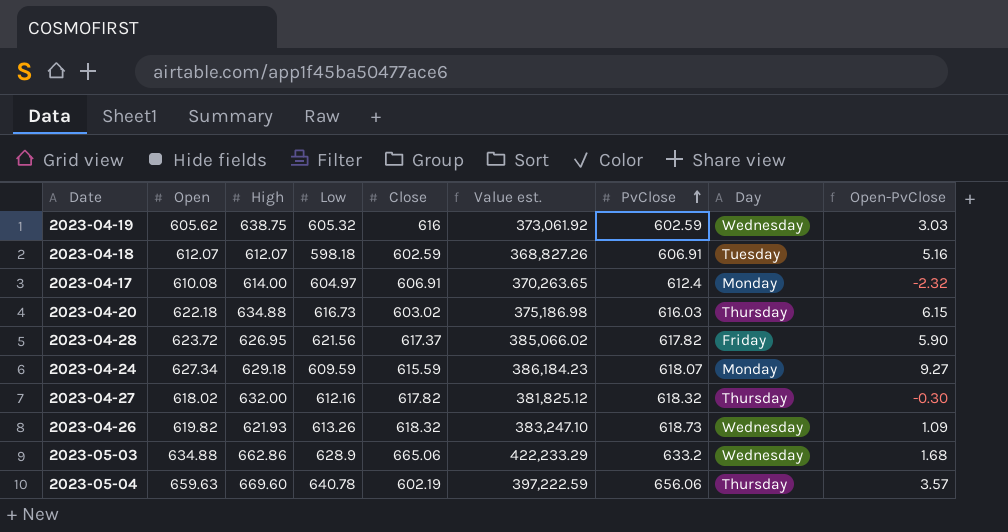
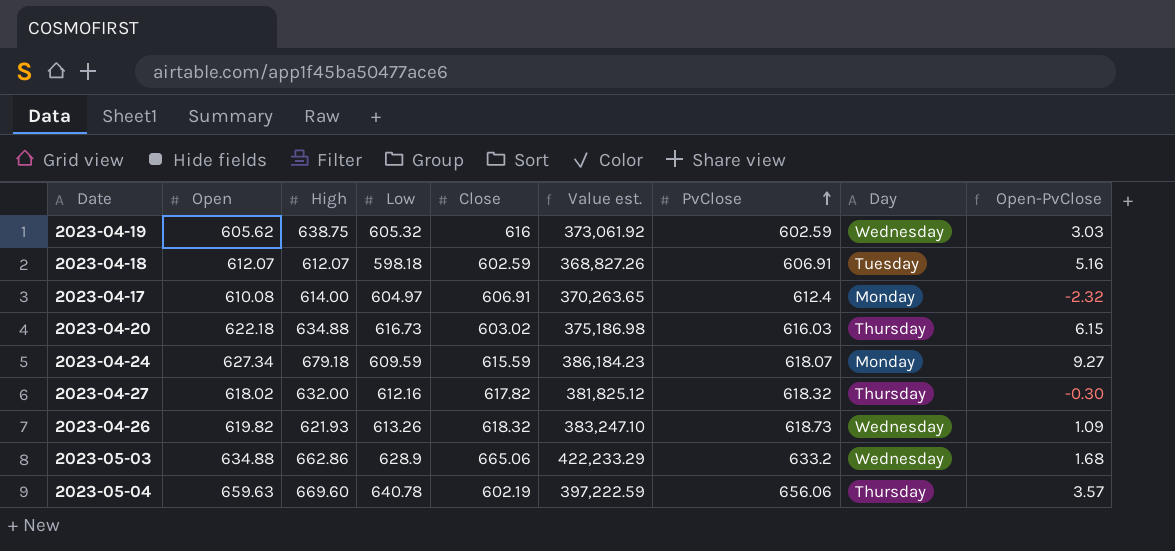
row 2023-04-28: 623.72 | 626.95 | 621.56 | 617.37 | 385,066.02 | 617.82 | Friday | 5.90 -> none
2023-04-24 | High: 629.18 -> 679.18

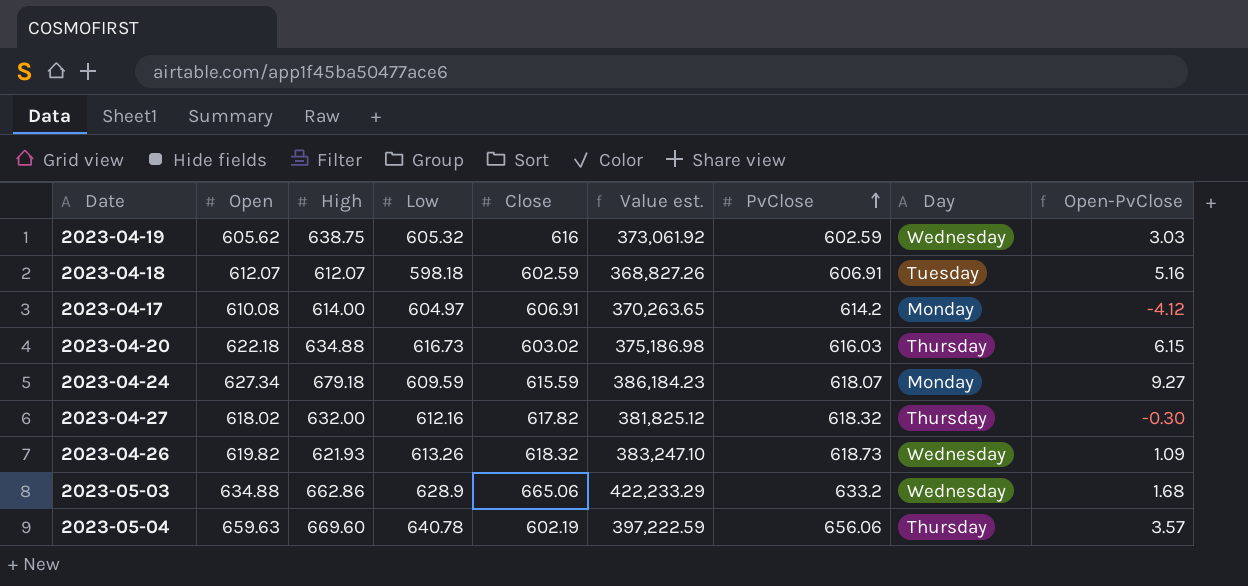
2023-04-17 | PvClose: 612.4 -> 614.2
2023-04-17 | Open-PvClose: -2.32 -> -4.12

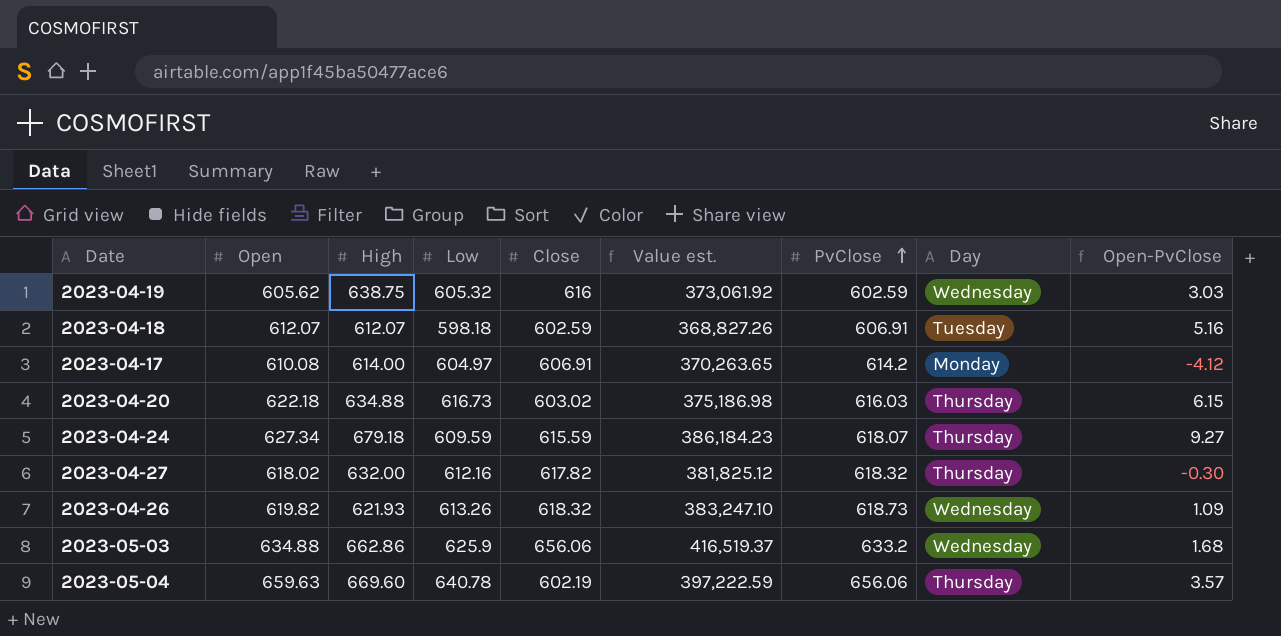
2023-04-24 | Day: Monday -> Thursday
2023-05-03 | Low: 628.9 -> 625.9
2023-05-03 | Close: 665.06 -> 656.06
2023-05-03 | Value est.: 422,233.29 -> 416,519.37

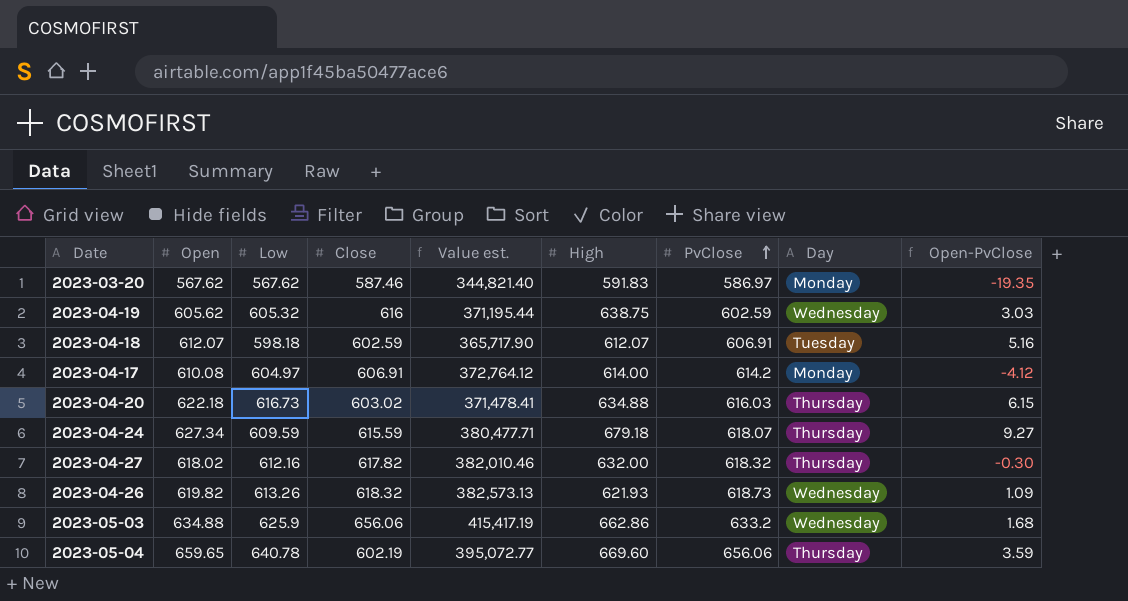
column Value est. | formula: [Open] * [Close] -> [Close] * [PvClose]
column High | position: 3 -> 6
row 2023-03-20: none -> 567.62 | 567.62 | 587.46 | 344,821.40 | 591.83 | 586.97 | Monday | -19.35
2023-05-04 | Open: 659.63 -> 659.65
2023-05-04 | Open-PvClose: 3.57 -> 3.59

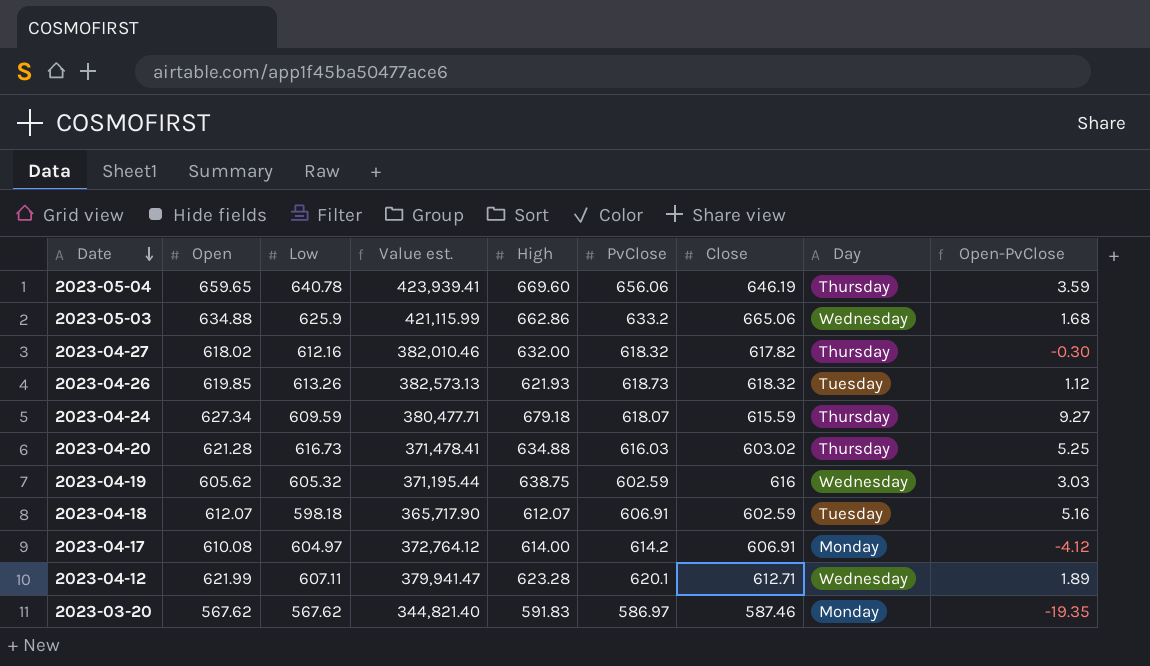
row order: PvClose ascending -> Date descending
column Close | position: 4 -> 7
2023-05-04 | Value est.: 395,072.77 -> 423,939.41
2023-05-04 | Close: 602.19 -> 646.19
2023-05-03 | Value est.: 415,417.19 -> 421,115.99
2023-05-03 | Close: 656.06 -> 665.06
2023-04-26 | Open: 619.82 -> 619.85
2023-04-26 | Day: Wednesday -> Tuesday
2023-04-26 | Open-PvClose: 1.09 -> 1.12
2023-04-20 | Open: 622.18 -> 621.28
2023-04-20 | Open-PvClose: 6.15 -> 5.25
row 2023-04-12: none -> 621.99 | 607.11 | 379,941.47 | 623.28 | 620.1 | 612.71 | Wednesday | 1.89

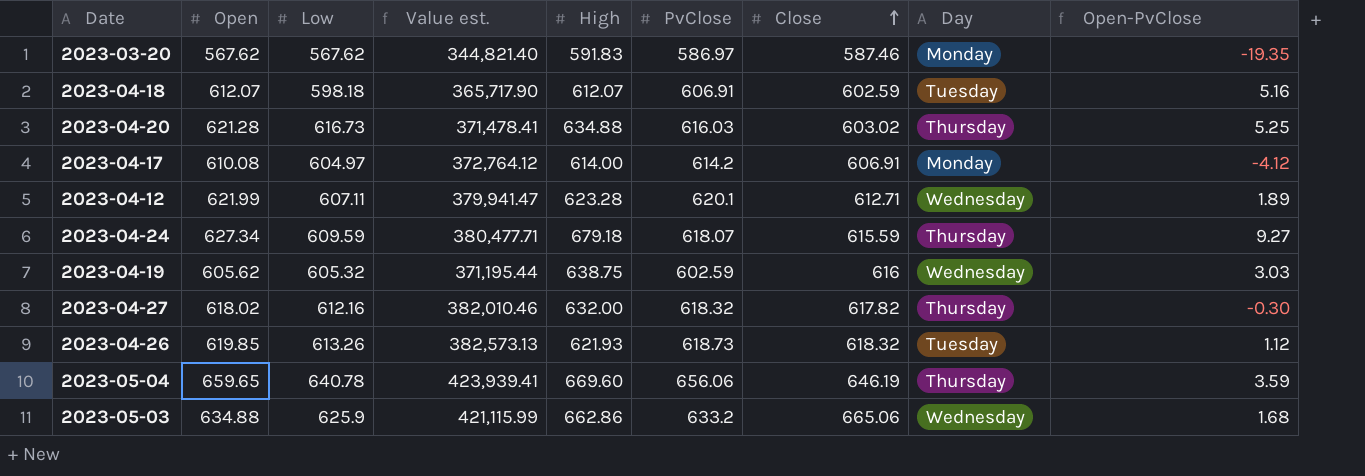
row order: Date descending -> Close ascending

